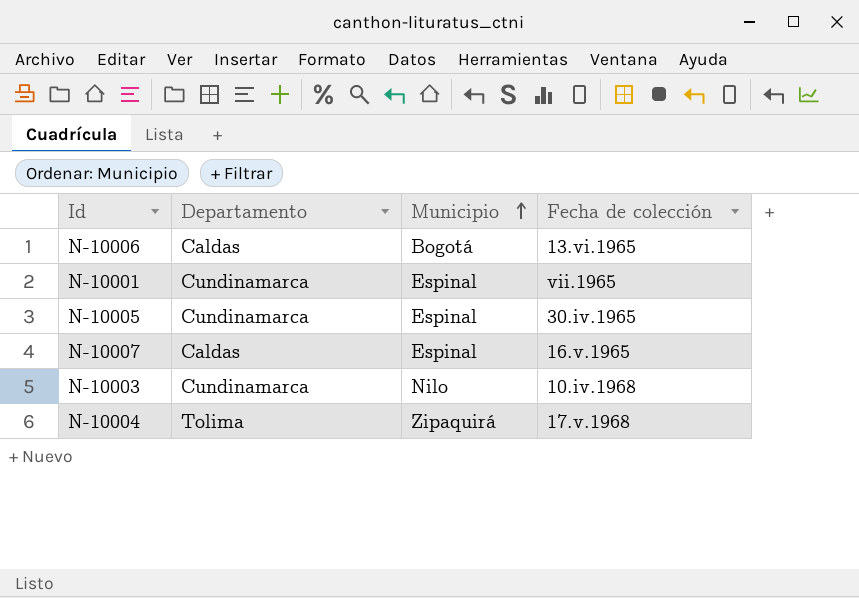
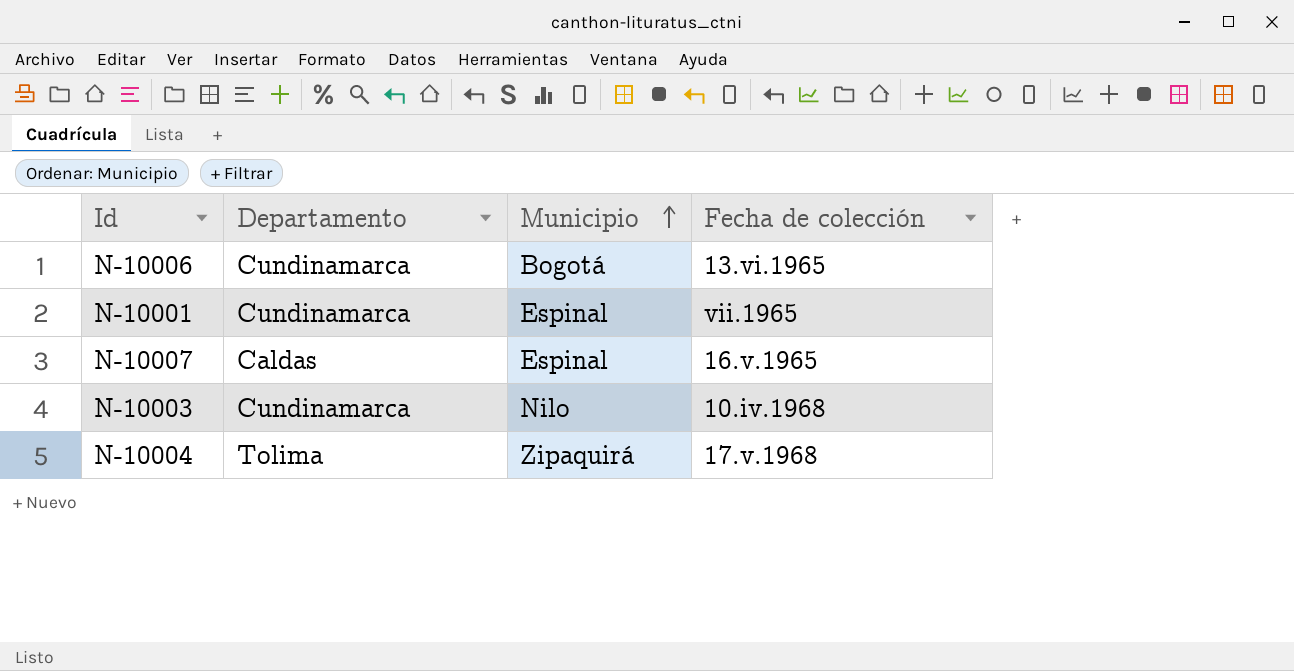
row N-10005: Cundinamarca | Espinal | 30.iv.1965 -> none
N-10006 | Departamento: Caldas -> Cundinamarca

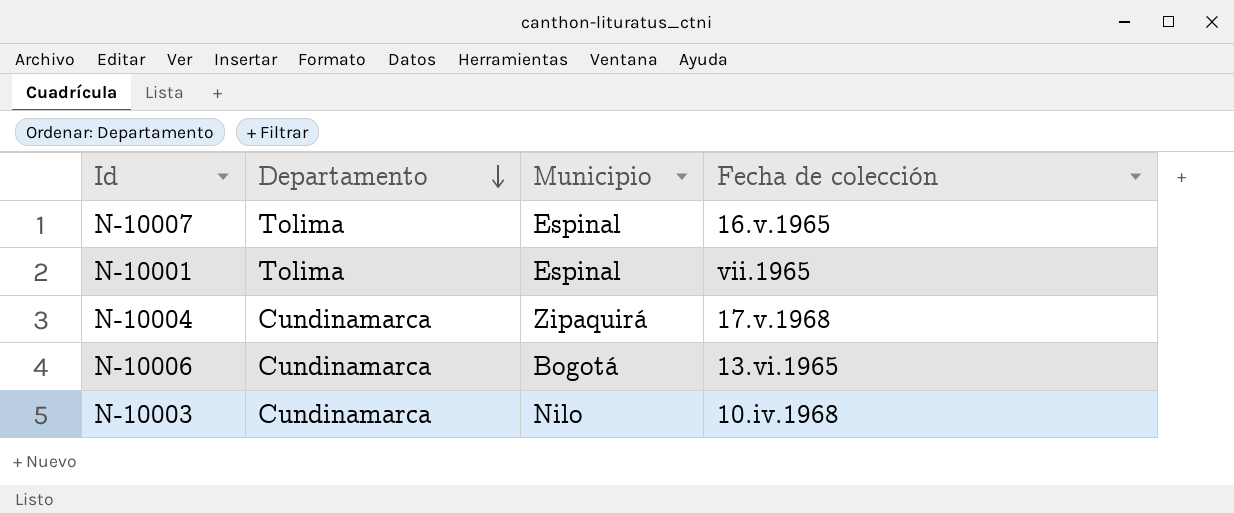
row order: Municipio ascending -> Departamento descending
N-10007 | Departamento: Caldas -> Tolima
N-10001 | Departamento: Cundinamarca -> Tolima
N-10004 | Departamento: Tolima -> Cundinamarca

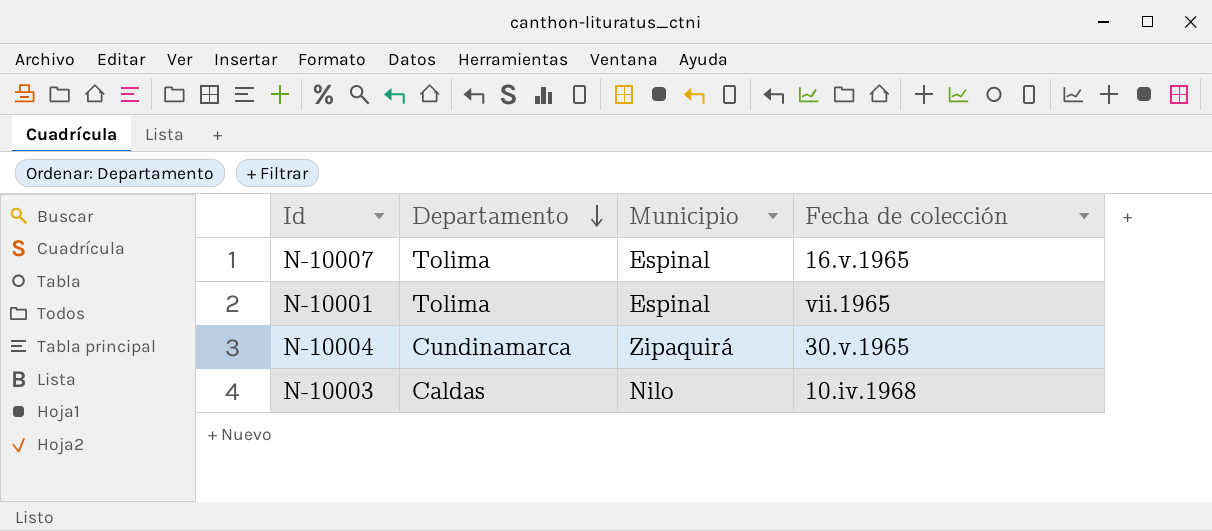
row N-10006: Cundinamarca | Bogotá | 13.vi.1965 -> none
N-10004 | Fecha de colección: 17.v.1968 -> 30.v.1965
N-10003 | Departamento: Cundinamarca -> Caldas

